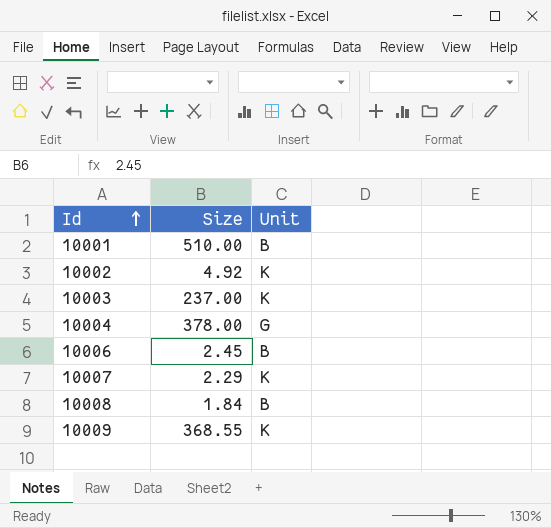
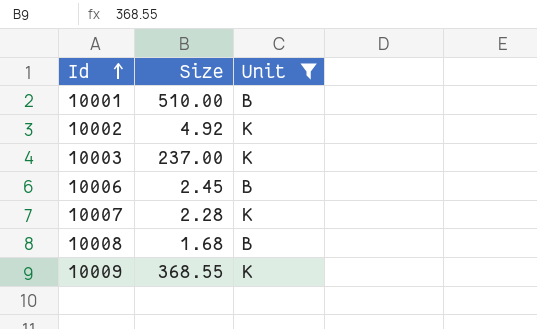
filter: none -> Unit != G
10007 | Size: 2.29 -> 2.28
10008 | Size: 1.84 -> 1.68

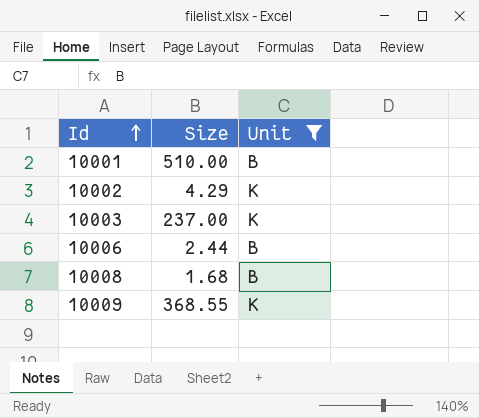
row 10007: 2.28 | K -> none
10002 | Size: 4.92 -> 4.29
10006 | Size: 2.45 -> 2.44

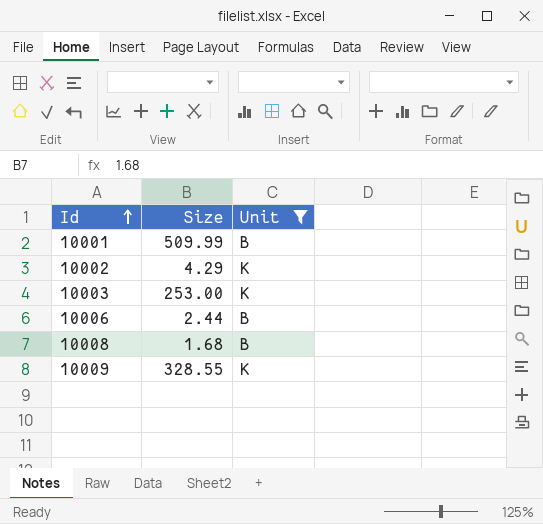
10001 | Size: 510.00 -> 509.99
10003 | Size: 237.00 -> 253.00
10009 | Size: 368.55 -> 328.55

